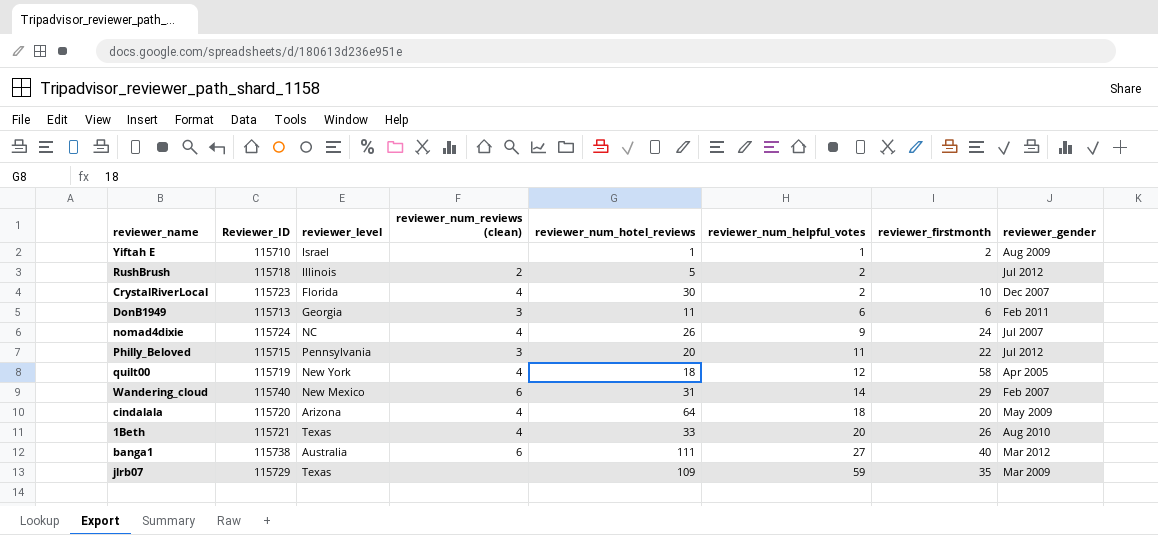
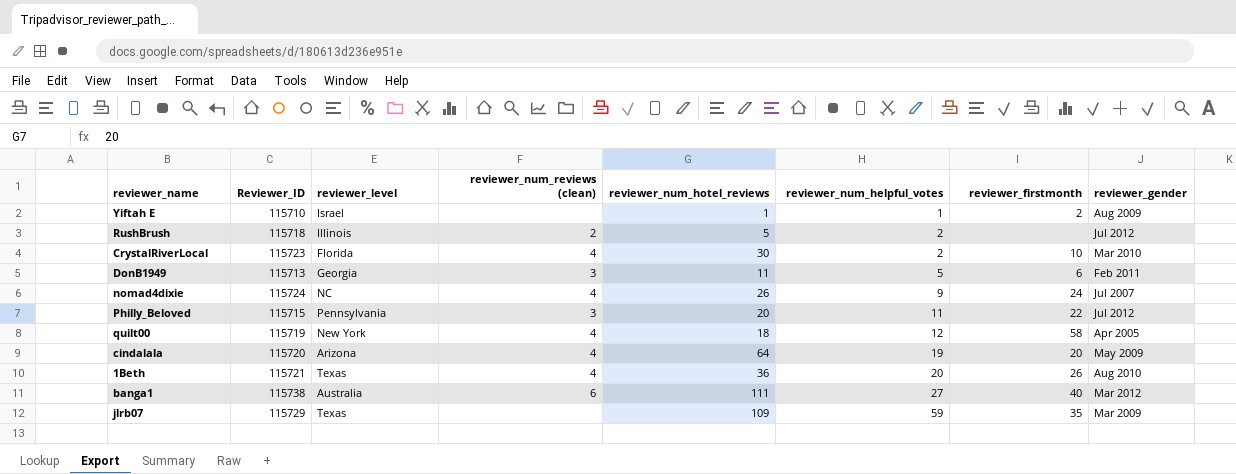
row Wandering_cloud: 115740 | New Mexico | 6 | 31 | 14 | 29 | Feb 2007 -> none
CrystalRiverLocal | reviewer_gender: Dec 2007 -> Mar 2010
DonB1949 | reviewer_num_helpful_votes: 6 -> 5
cindalala | reviewer_num_helpful_votes: 18 -> 19
1Beth | reviewer_num_hotel_reviews: 33 -> 36

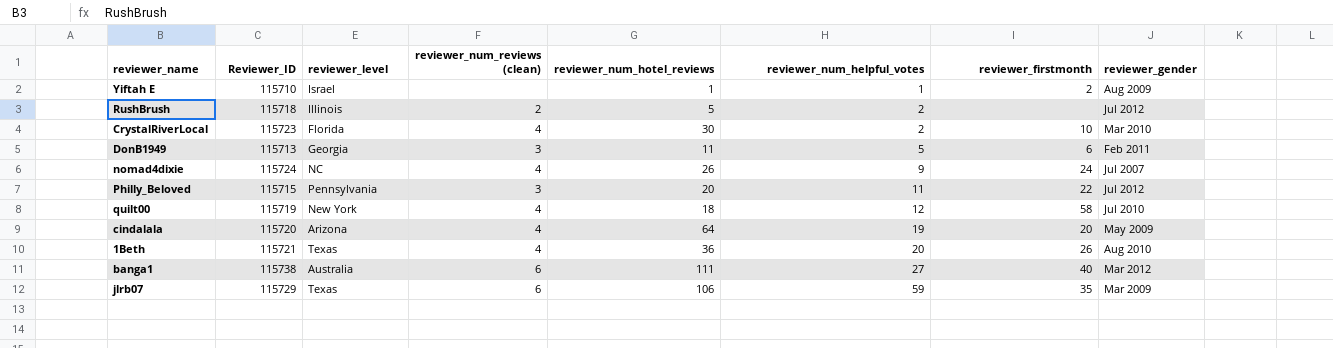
quilt00 | reviewer_gender: Apr 2005 -> Jul 2010
jlrb07 | reviewer_num_reviews (clean): none -> 6
jlrb07 | reviewer_num_hotel_reviews: 109 -> 106

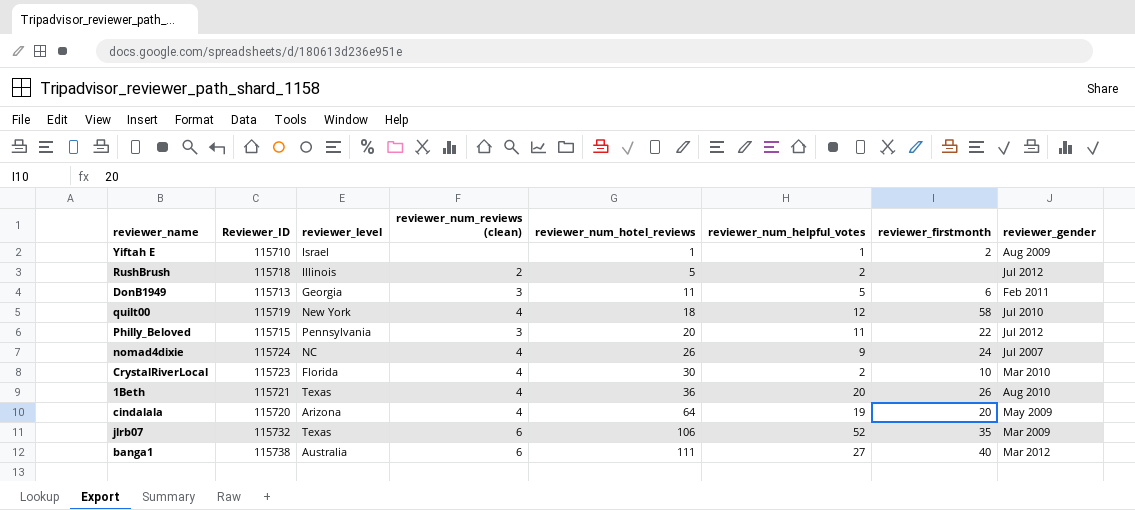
row order: reviewer_num_helpful_votes ascending -> reviewer_num_hotel_reviews ascending
jlrb07 | Reviewer_ID: 115729 -> 115732
jlrb07 | reviewer_num_helpful_votes: 59 -> 52

